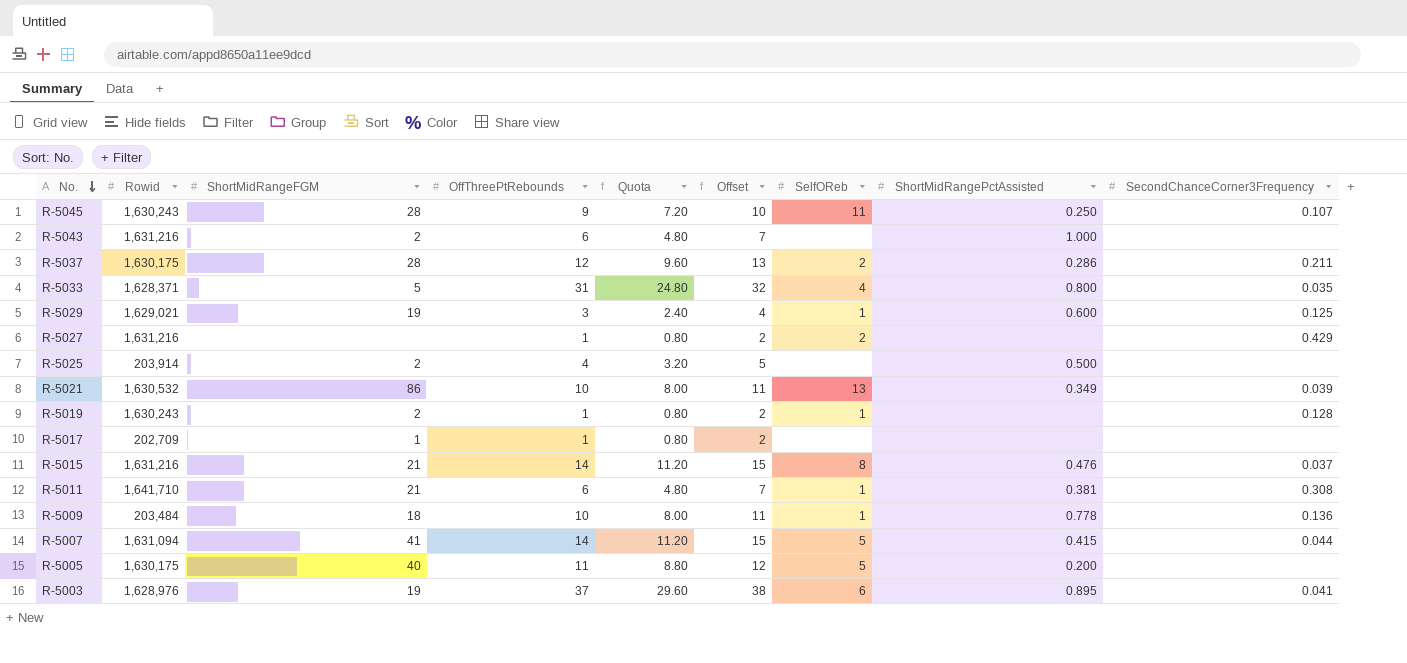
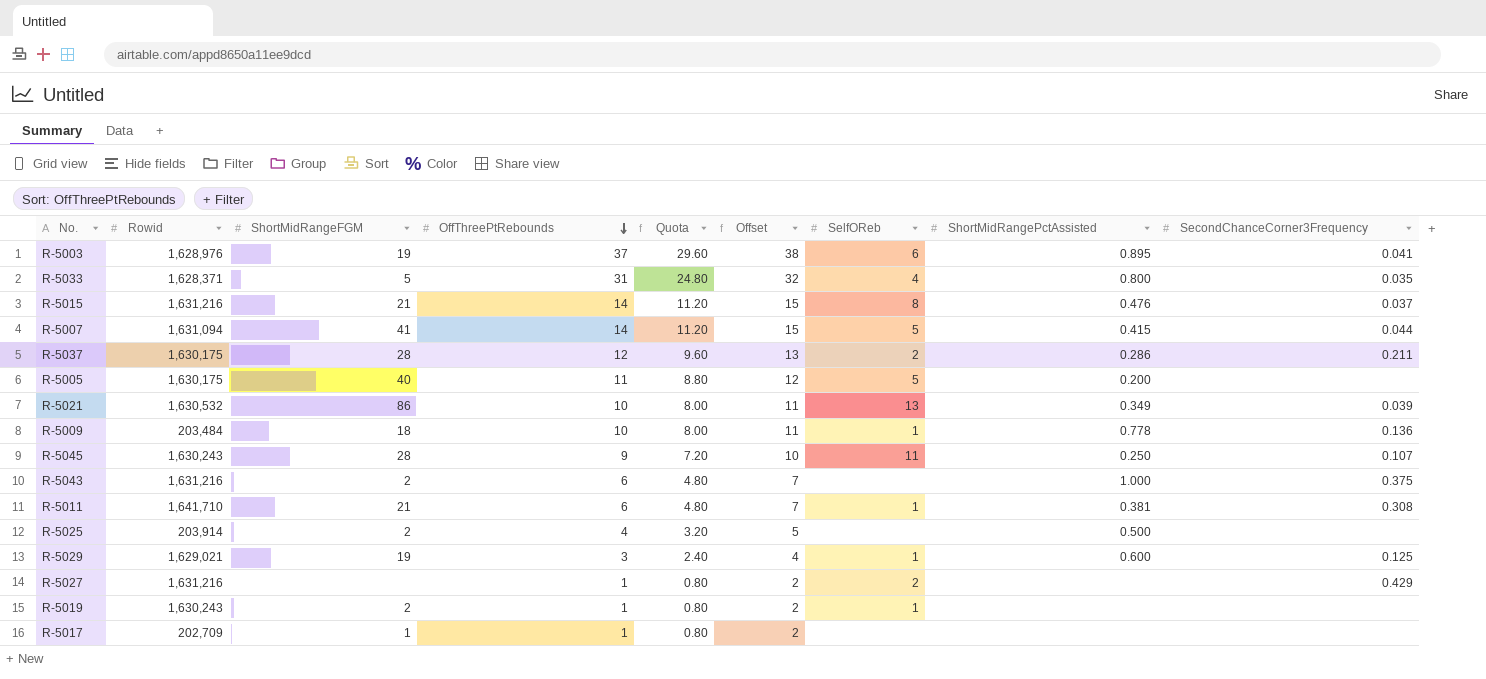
row order: No. descending -> OffThreePtRebounds descending
R-5043 | SecondChanceCorner3Frequency: none -> 0.375
R-5019 | SecondChanceCorner3Frequency: 0.128 -> none

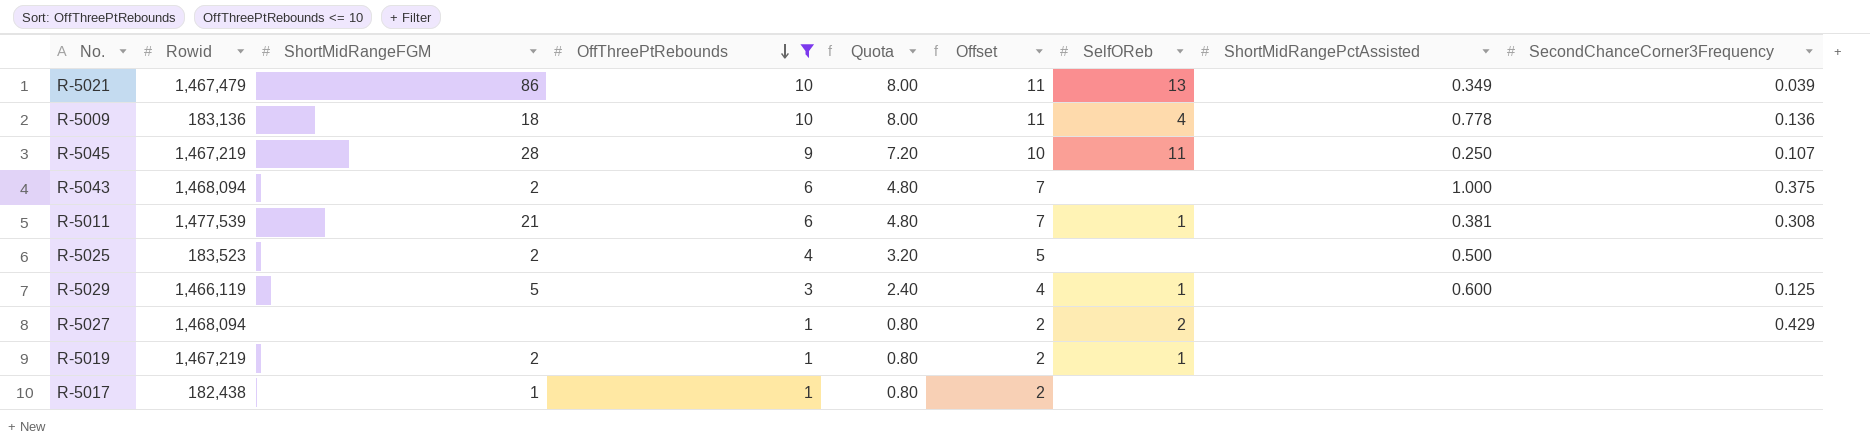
filter: none -> OffThreePtRebounds <= 10
R-5021 | Rowid: 1,630,532 -> 1,467,479
R-5009 | Rowid: 203,484 -> 183,136
R-5009 | SelfOReb: 1 -> 4
R-5045 | Rowid: 1,630,243 -> 1,467,219
R-5043 | Rowid: 1,631,216 -> 1,468,094
R-5011 | Rowid: 1,641,710 -> 1,477,539
R-5025 | Rowid: 203,914 -> 183,523
R-5029 | Rowid: 1,629,021 -> 1,466,119
R-5029 | ShortMidRangeFGM: 19 -> 5
R-5027 | Rowid: 1,631,216 -> 1,468,094
R-5019 | Rowid: 1,630,243 -> 1,467,219
R-5017 | Rowid: 202,709 -> 182,438

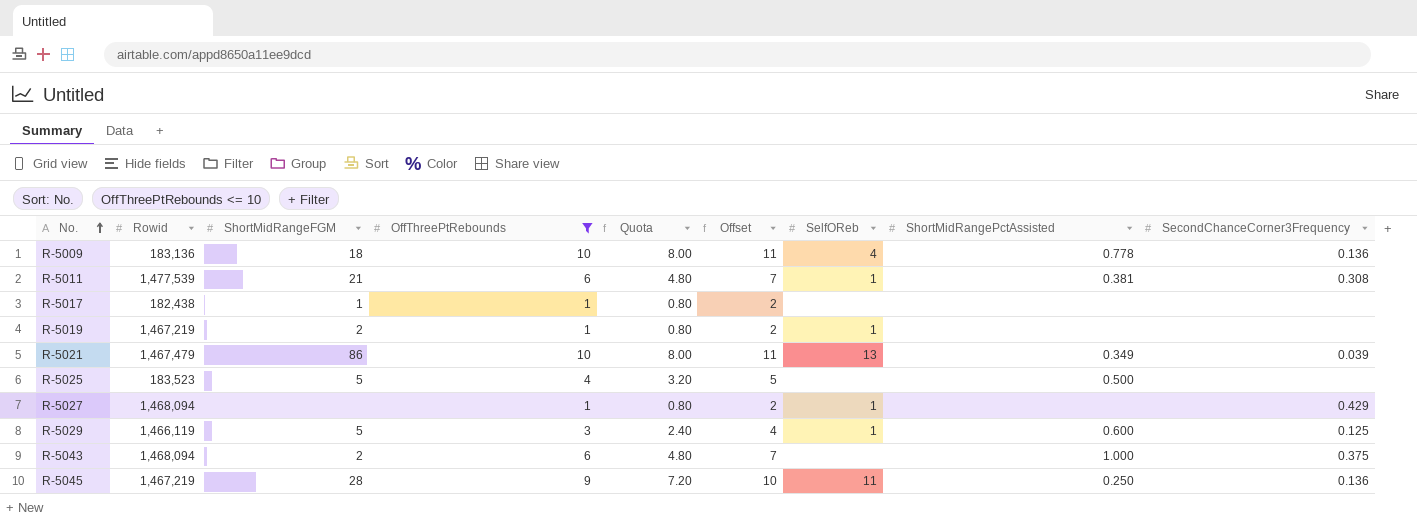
row order: OffThreePtRebounds descending -> No. ascending
R-5025 | ShortMidRangeFGM: 2 -> 5
R-5027 | SelfOReb: 2 -> 1
R-5045 | SecondChanceCorner3Frequency: 0.107 -> 0.136

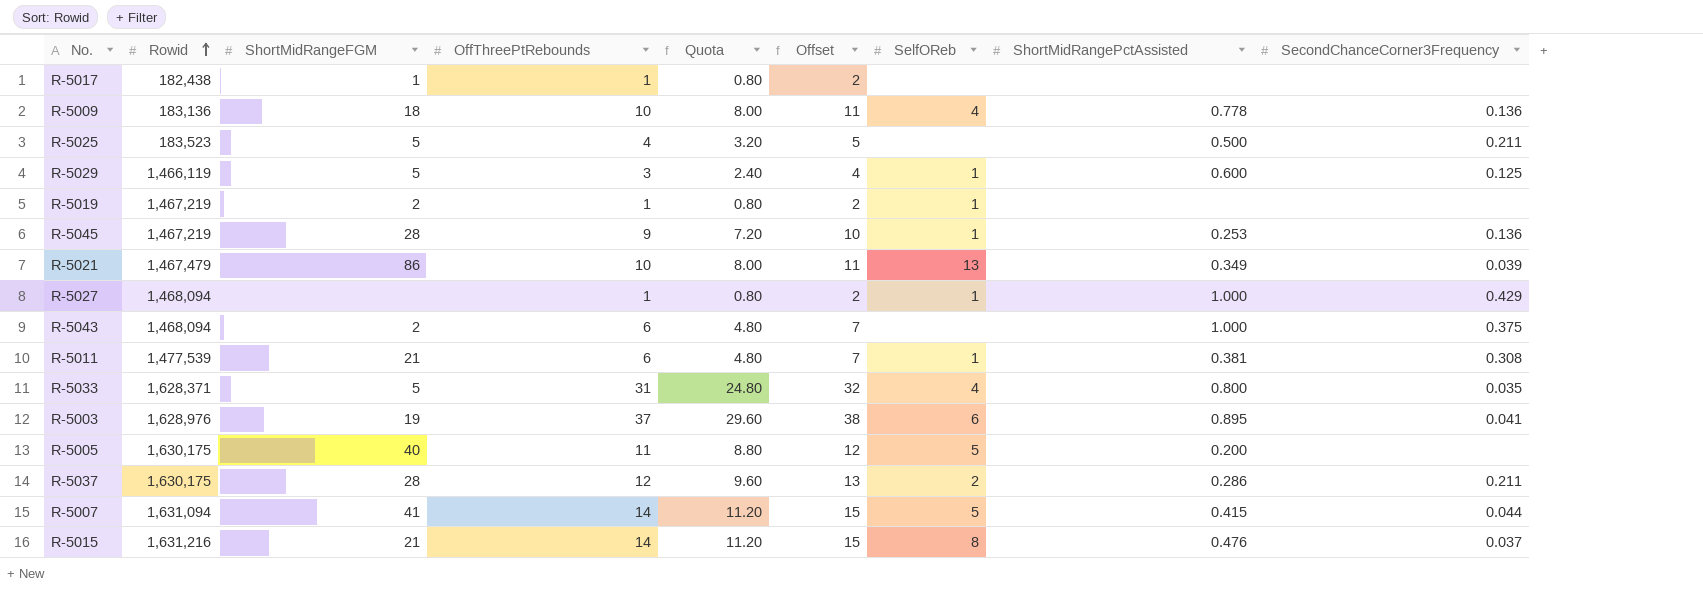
filter: OffThreePtRebounds <= 10 -> none
row order: No. ascending -> Rowid ascending
R-5025 | SecondChanceCorner3Frequency: none -> 0.211
R-5045 | SelfOReb: 11 -> 1
R-5045 | ShortMidRangePctAssisted: 0.250 -> 0.253
R-5027 | ShortMidRangePctAssisted: none -> 1.000

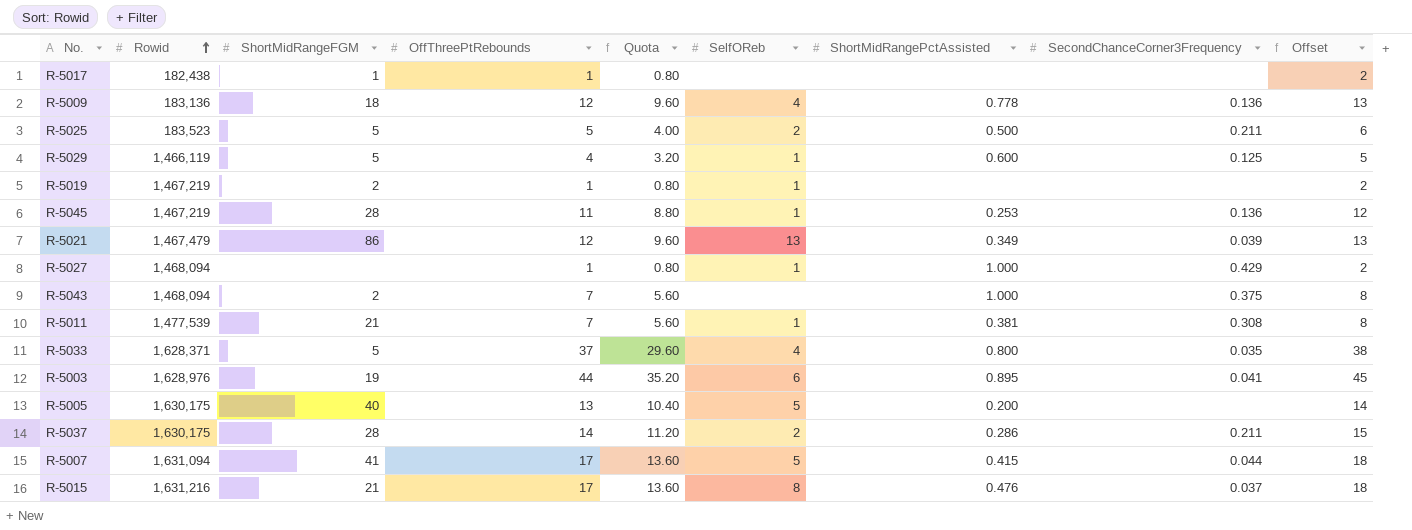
column Offset | position: 6 -> 9
R-5009 | OffThreePtRebounds: 10 -> 12
R-5009 | Quota: 8.00 -> 9.60
R-5009 | Offset: 11 -> 13
R-5025 | OffThreePtRebounds: 4 -> 5
R-5025 | Quota: 3.20 -> 4.00
R-5025 | SelfOReb: none -> 2
R-5025 | Offset: 5 -> 6
R-5029 | OffThreePtRebounds: 3 -> 4
R-5029 | Quota: 2.40 -> 3.20
R-5029 | Offset: 4 -> 5
R-5045 | OffThreePtRebounds: 9 -> 11
R-5045 | Quota: 7.20 -> 8.80
R-5045 | Offset: 10 -> 12
R-5021 | OffThreePtRebounds: 10 -> 12
R-5021 | Quota: 8.00 -> 9.60
R-5021 | Offset: 11 -> 13
R-5043 | OffThreePtRebounds: 6 -> 7
R-5043 | Quota: 4.80 -> 5.60
R-5043 | Offset: 7 -> 8
R-5011 | OffThreePtRebounds: 6 -> 7
R-5011 | Quota: 4.80 -> 5.60
R-5011 | Offset: 7 -> 8
R-5033 | OffThreePtRebounds: 31 -> 37
R-5033 | Quota: 24.80 -> 29.60
R-5033 | Offset: 32 -> 38
R-5003 | OffThreePtRebounds: 37 -> 44
R-5003 | Quota: 29.60 -> 35.20
R-5003 | Offset: 38 -> 45
R-5005 | OffThreePtRebounds: 11 -> 13
R-5005 | Quota: 8.80 -> 10.40
R-5005 | Offset: 12 -> 14
R-5037 | OffThreePtRebounds: 12 -> 14
R-5037 | Quota: 9.60 -> 11.20
R-5037 | Offset: 13 -> 15
R-5007 | OffThreePtRebounds: 14 -> 17
R-5007 | Quota: 11.20 -> 13.60
R-5007 | Offset: 15 -> 18
R-5015 | OffThreePtRebounds: 14 -> 17
R-5015 | Quota: 11.20 -> 13.60
R-5015 | Offset: 15 -> 18

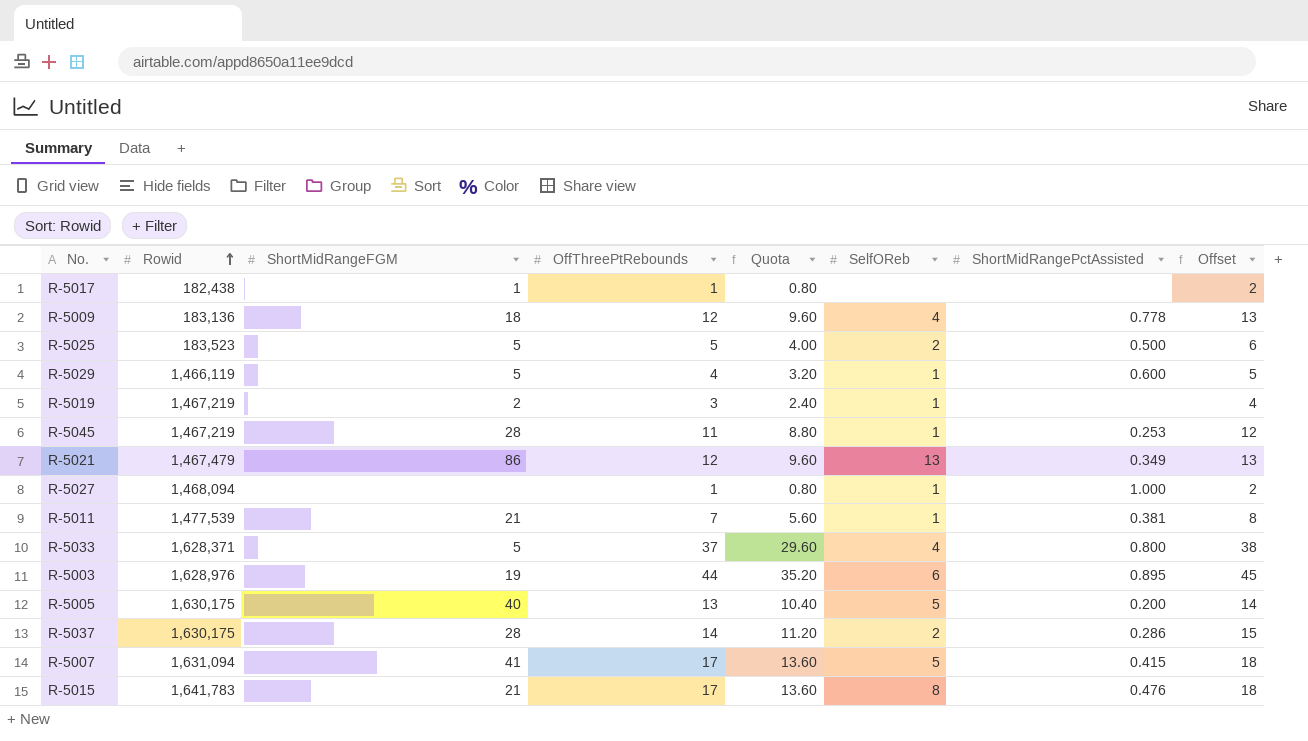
column SecondChanceCorner3Frequency | position: 8 -> none
row R-5043: 1,468,094 | 2 | 7 | 5.60 | none | 1.000 | 0.375 | 8 -> none
R-5019 | OffThreePtRebounds: 1 -> 3
R-5019 | Quota: 0.80 -> 2.40
R-5019 | Offset: 2 -> 4
R-5015 | Rowid: 1,631,216 -> 1,641,783

